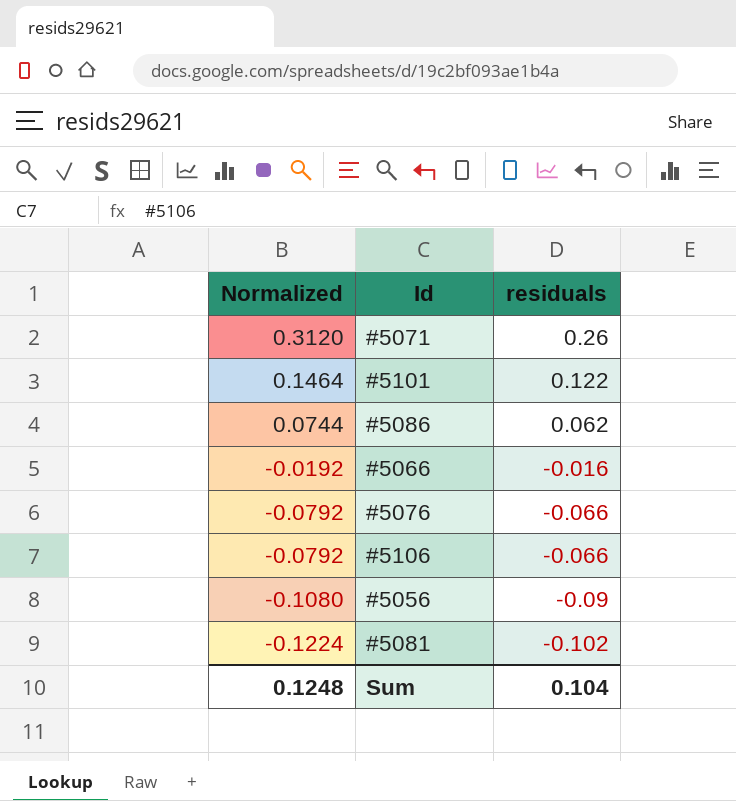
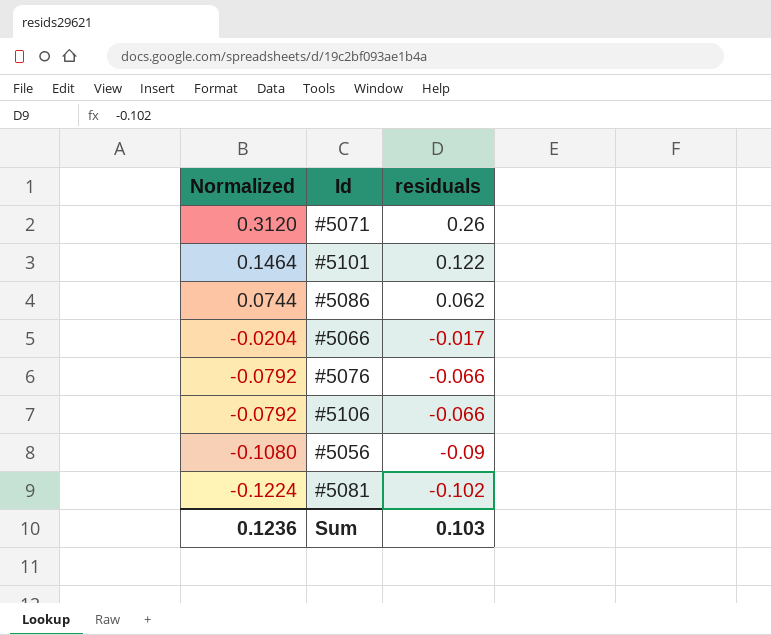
#5066 | Normalized: -0.0192 -> -0.0204
#5066 | residuals: -0.016 -> -0.017
Sum | Normalized: 0.1248 -> 0.1236
Sum | residuals: 0.104 -> 0.103

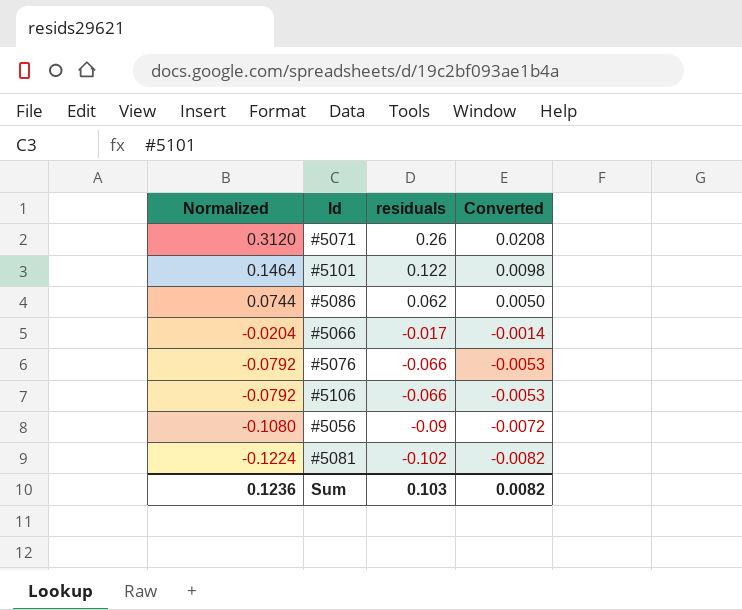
column Converted | formula: none -> [residuals] * 0.08

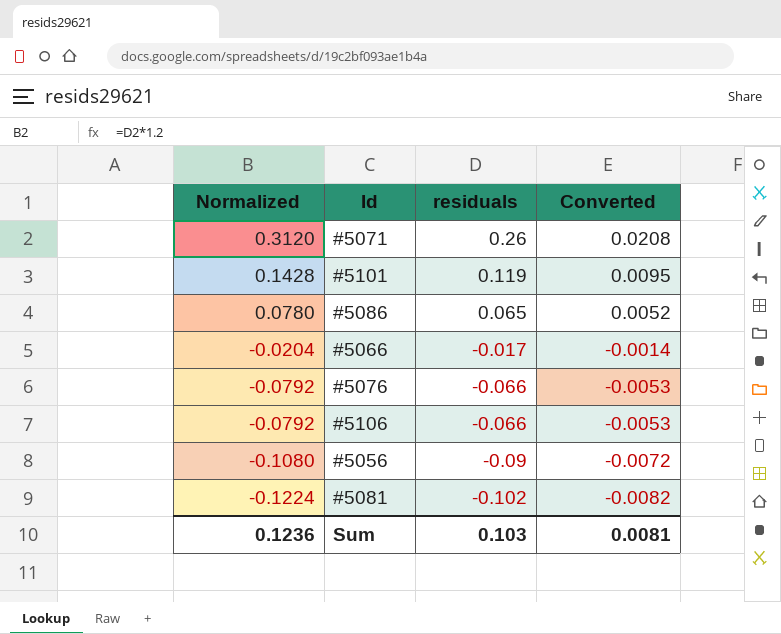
#5101 | Normalized: 0.1464 -> 0.1428
#5101 | residuals: 0.122 -> 0.119
#5101 | Converted: 0.0098 -> 0.0095
#5086 | Normalized: 0.0744 -> 0.0780
#5086 | residuals: 0.062 -> 0.065
#5086 | Converted: 0.0050 -> 0.0052
Sum | Converted: 0.0082 -> 0.0081

